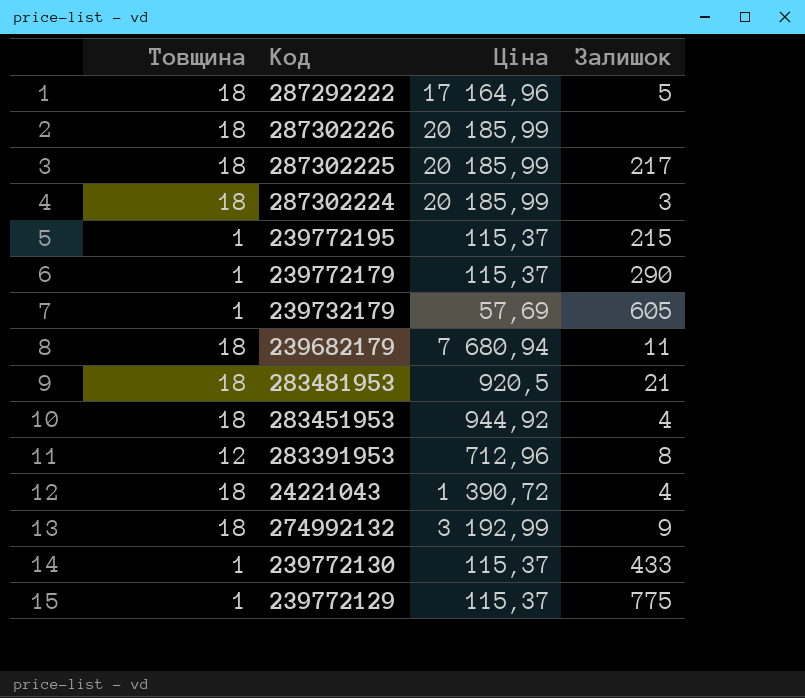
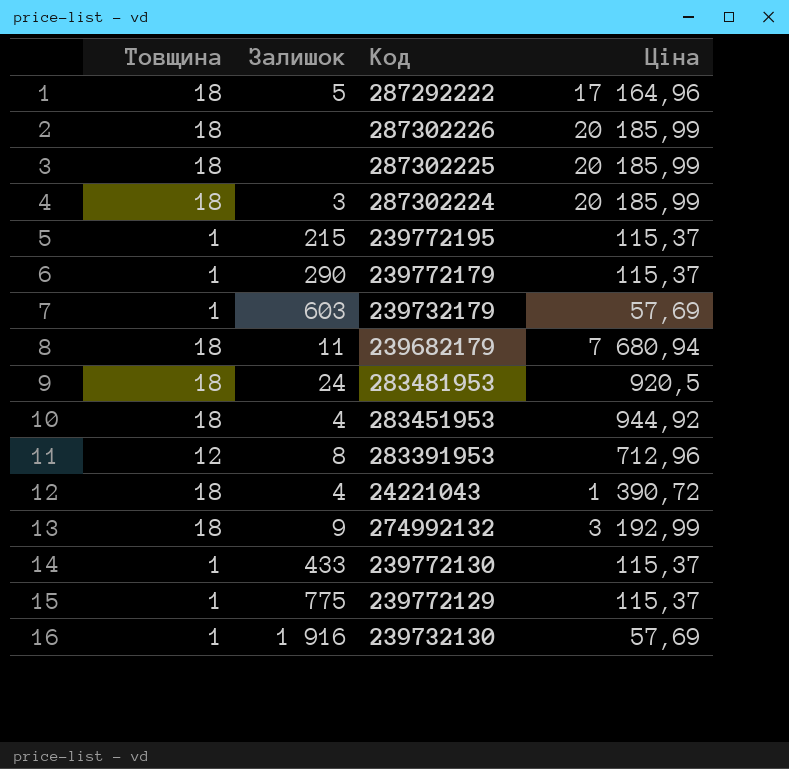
column Залишок | position: 4 -> 2
287302225 | Залишок: 217 -> none
239732179 | Залишок: 605 -> 603
283481953 | Залишок: 21 -> 24
row 239732130: none -> 1 | 1 916 | 57,69

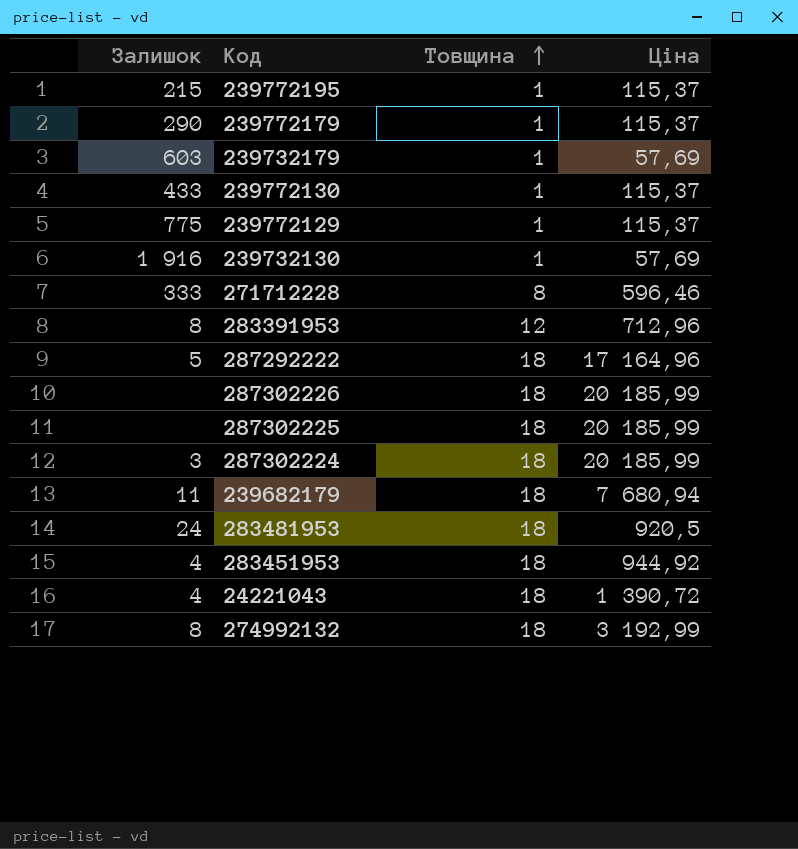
row order: none -> Товщина ascending
column Товщина | position: 1 -> 3
row 271712228: none -> 333 | 8 | 596,46
274992132 | Залишок: 9 -> 8

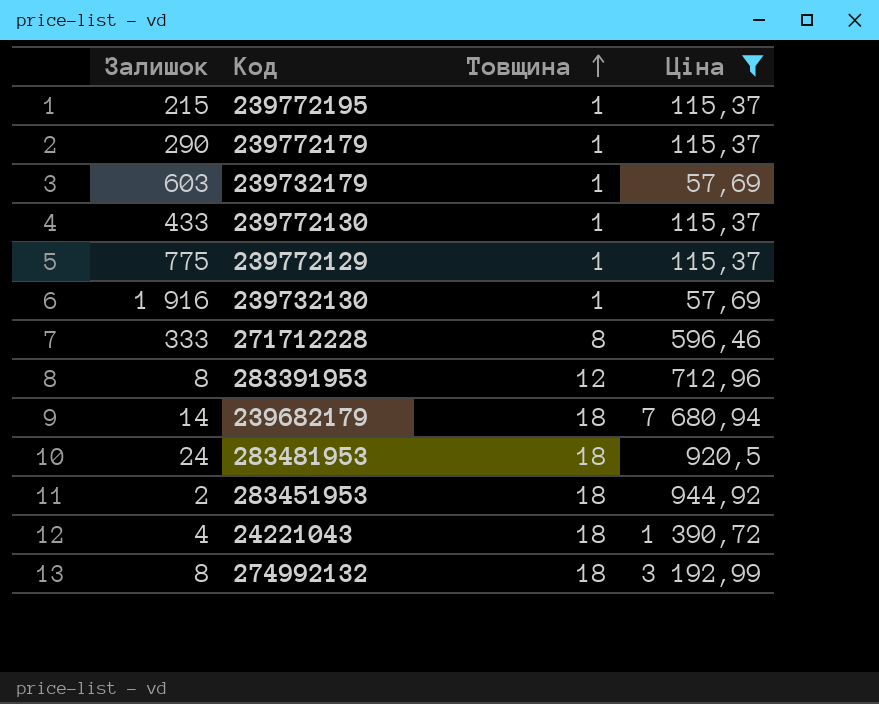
filter: none -> Ціна <= 7 680,94
239682179 | Залишок: 11 -> 14
283451953 | Залишок: 4 -> 2

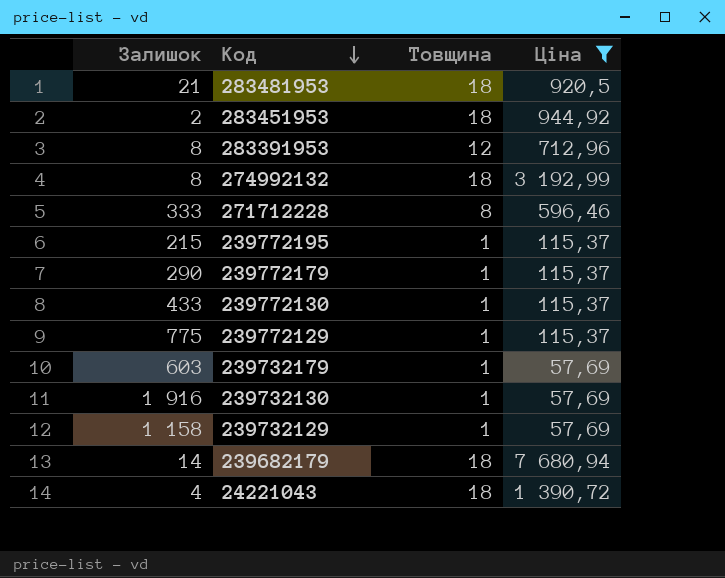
row order: Товщина ascending -> Код descending
283481953 | Залишок: 24 -> 21
row 239732129: none -> 1 158 | 1 | 57,69

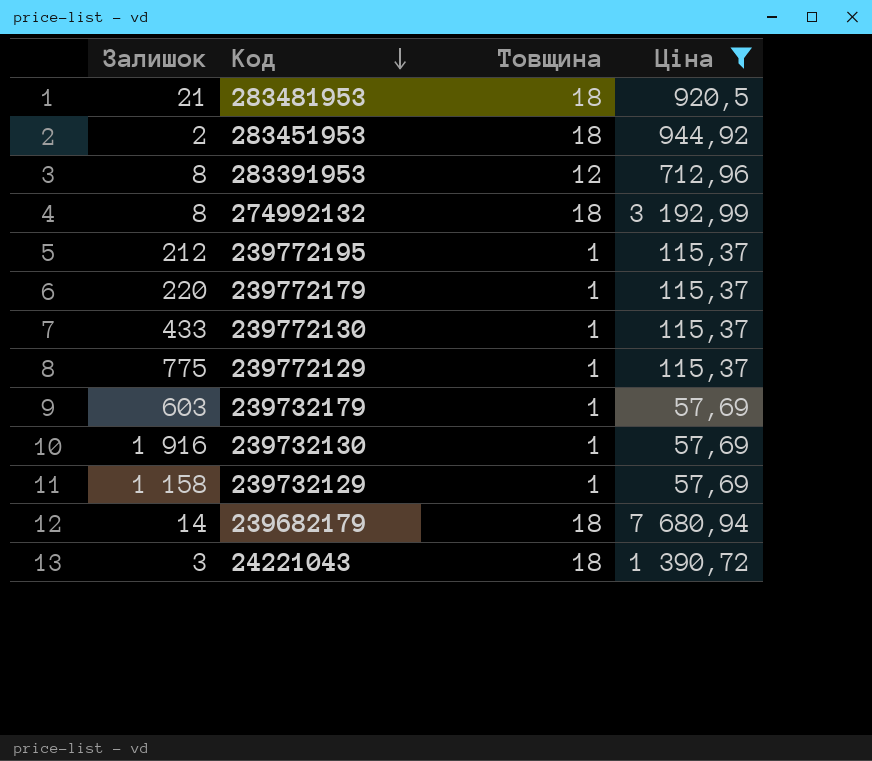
row 271712228: 333 | 8 | 596,46 -> none
239772195 | Залишок: 215 -> 212
239772179 | Залишок: 290 -> 220
24221043 | Залишок: 4 -> 3

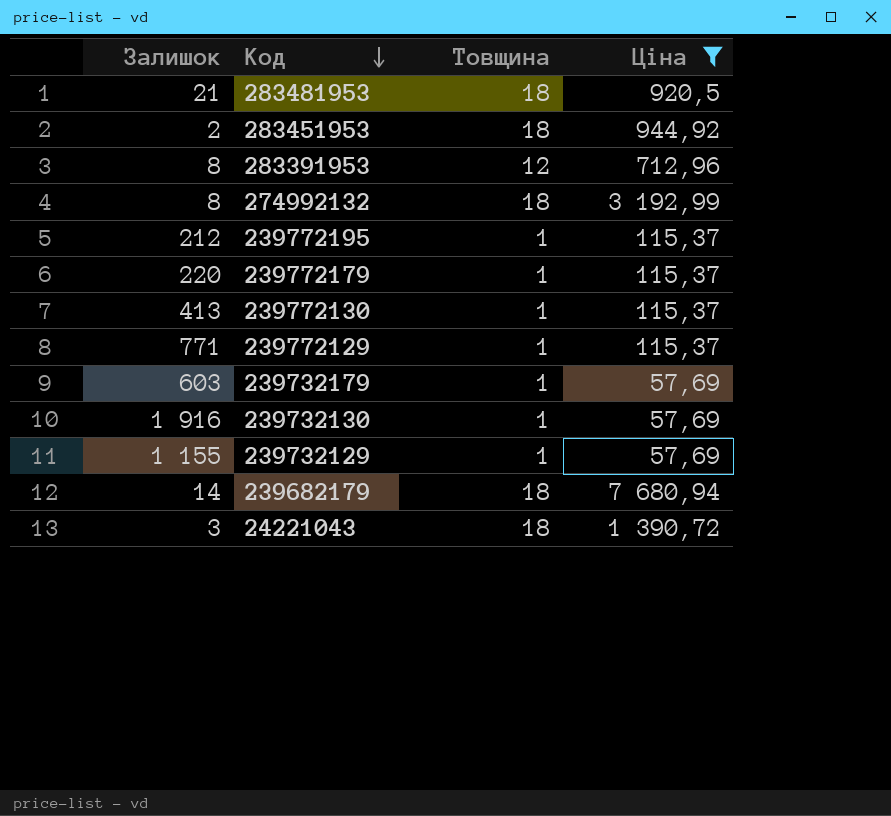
239772130 | Залишок: 433 -> 413
239772129 | Залишок: 775 -> 771
239732129 | Залишок: 1 158 -> 1 155

